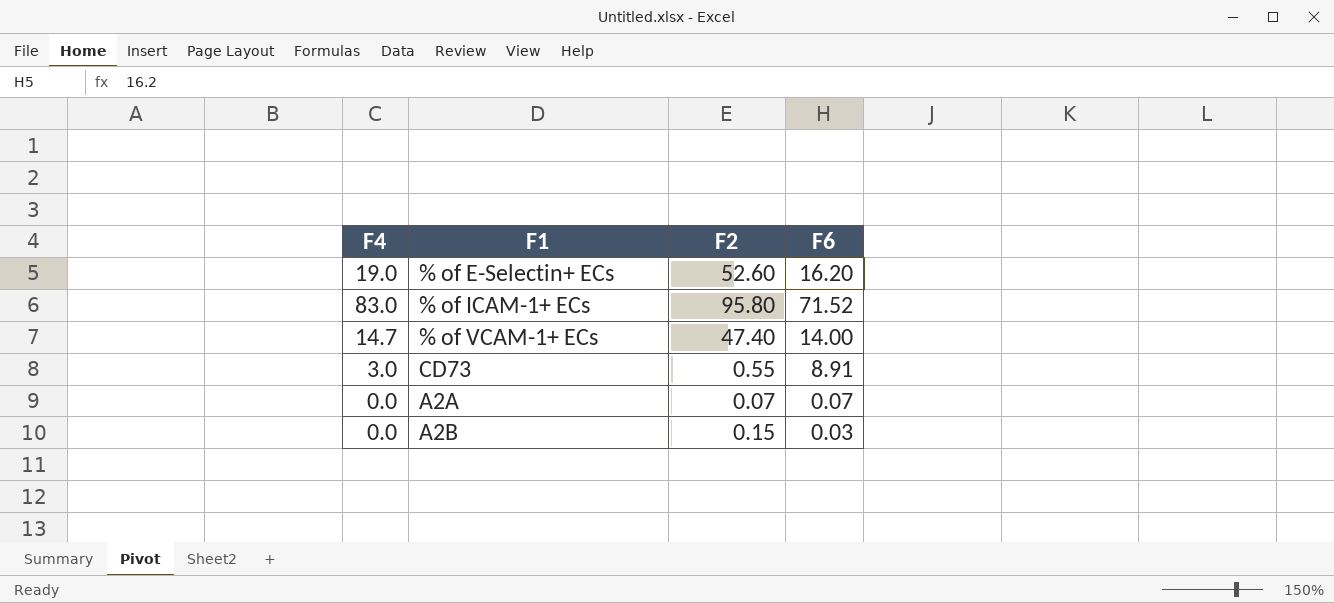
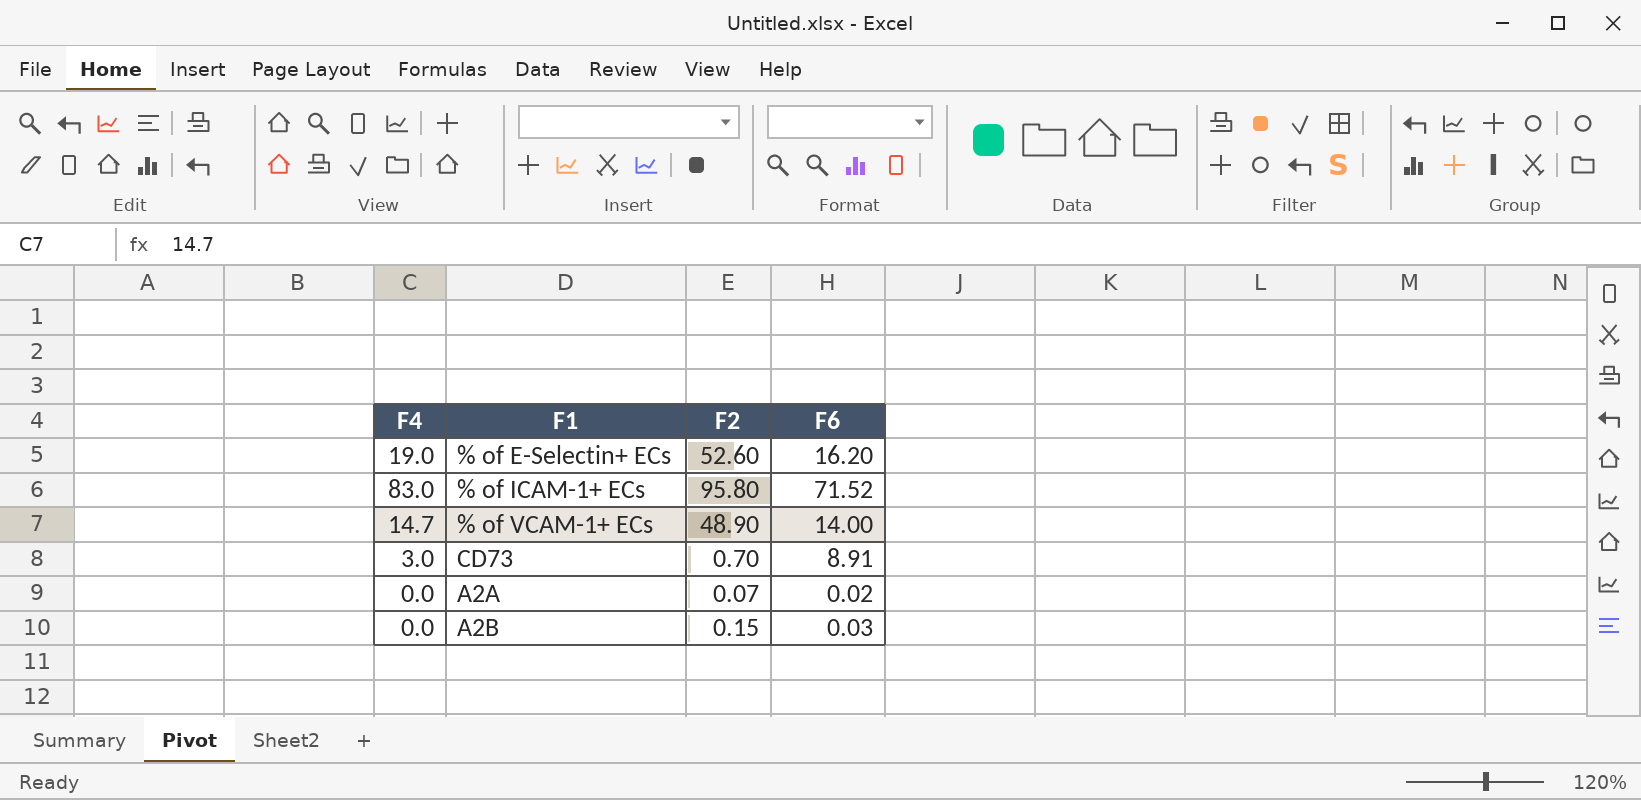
% of VCAM-1+ ECs | F2: 47.40 -> 48.90
CD73 | F2: 0.55 -> 0.70
A2A | F6: 0.07 -> 0.02

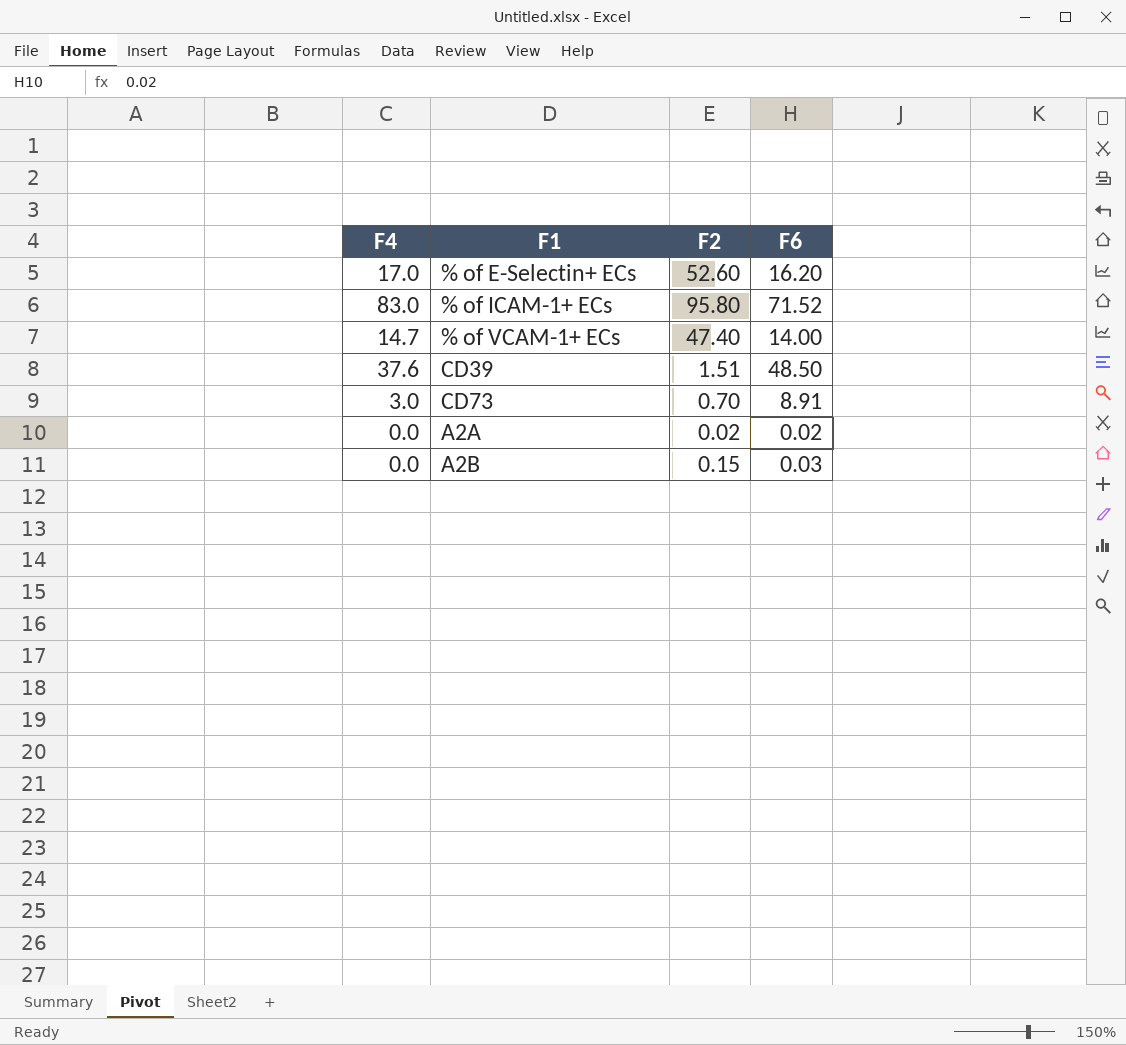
% of E-Selectin+ ECs | F4: 19.0 -> 17.0
% of VCAM-1+ ECs | F2: 48.90 -> 47.40
row CD39: none -> 37.6 | 1.51 | 48.50
A2A | F2: 0.07 -> 0.02

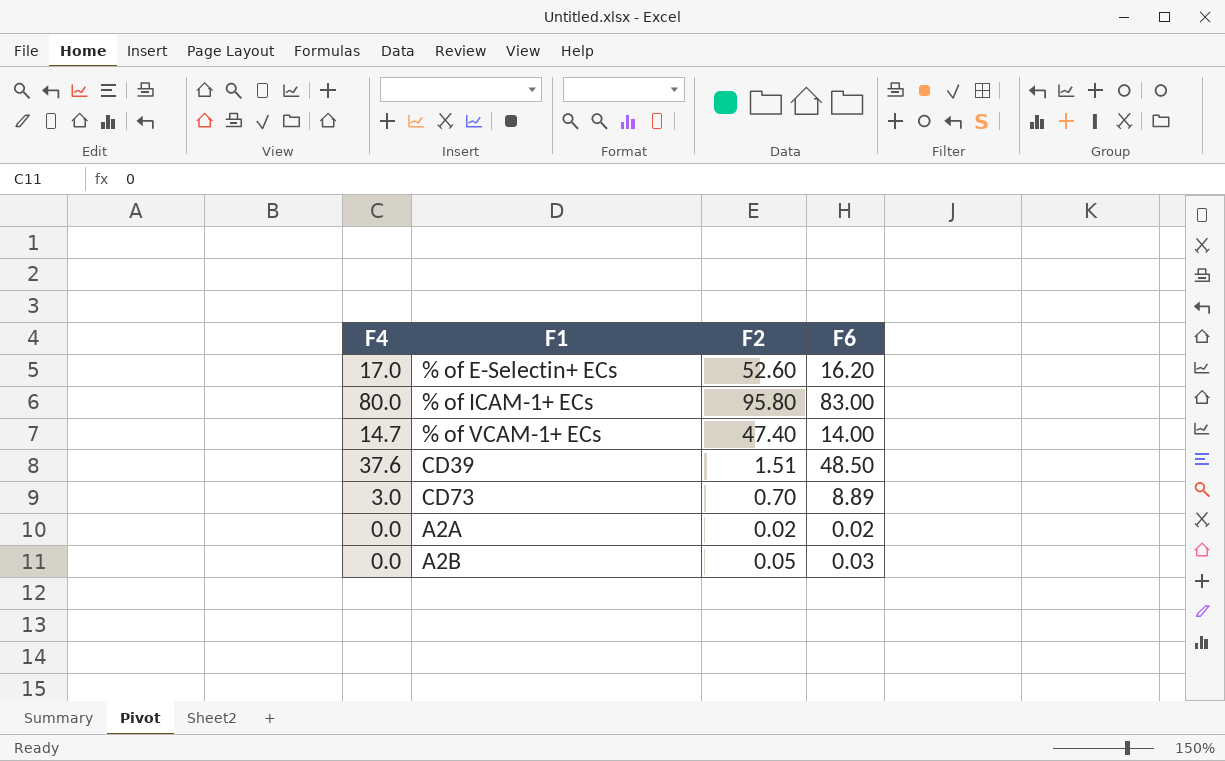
% of ICAM-1+ ECs | F4: 83.0 -> 80.0
% of ICAM-1+ ECs | F6: 71.52 -> 83.00
CD73 | F6: 8.91 -> 8.89
A2B | F2: 0.15 -> 0.05

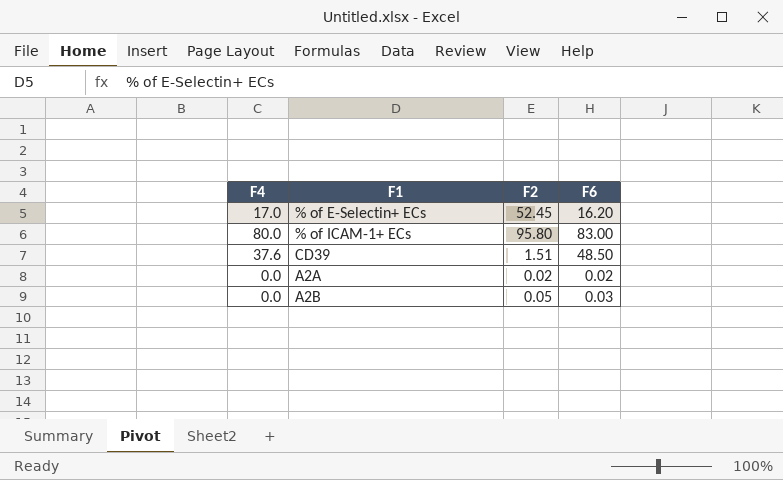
row % of VCAM-1+ ECs: 14.7 | 47.40 | 14.00 -> none
row CD73: 3.0 | 0.70 | 8.89 -> none
% of E-Selectin+ ECs | F2: 52.60 -> 52.45

